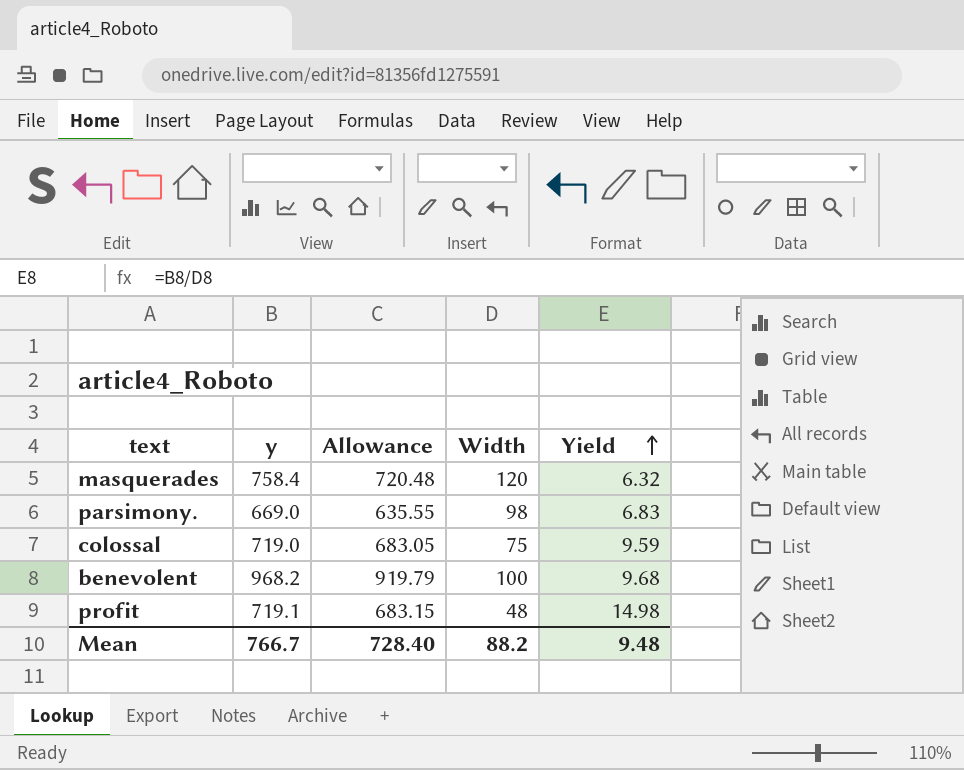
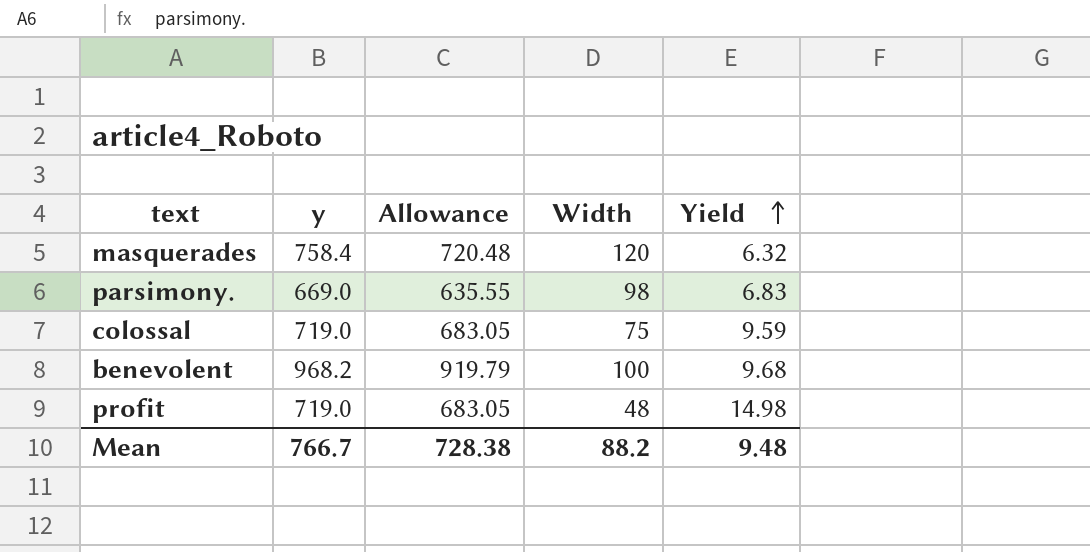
profit | y: 719.1 -> 719.0
profit | Allowance: 683.15 -> 683.05
Mean | Allowance: 728.40 -> 728.38

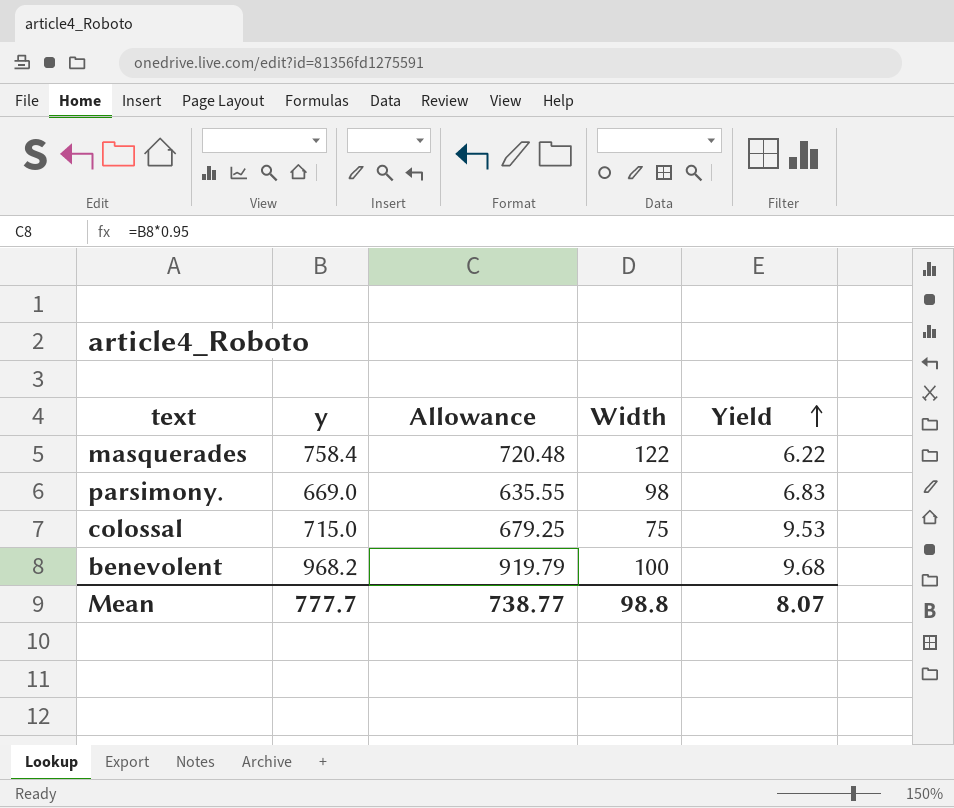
row profit: 719.0 | 683.05 | 48 | 14.98 -> none
masquerades | Width: 120 -> 122
masquerades | Yield: 6.32 -> 6.22
colossal | y: 719.0 -> 715.0
colossal | Allowance: 683.05 -> 679.25
colossal | Yield: 9.59 -> 9.53
Mean | y: 766.7 -> 777.7
Mean | Allowance: 728.38 -> 738.77
Mean | Width: 88.2 -> 98.8
Mean | Yield: 9.48 -> 8.07

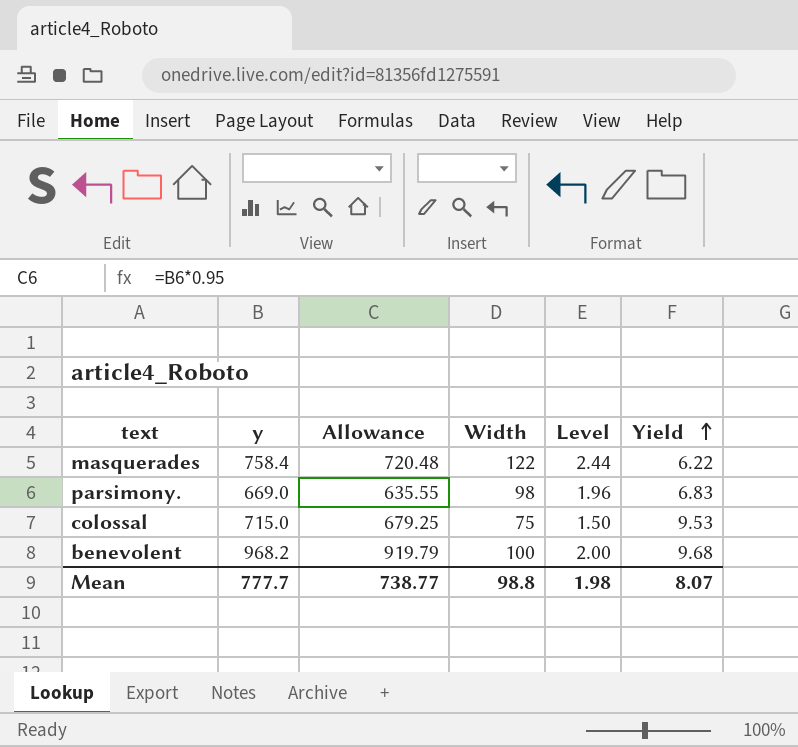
column Level | formula: none -> [Width] * 0.02

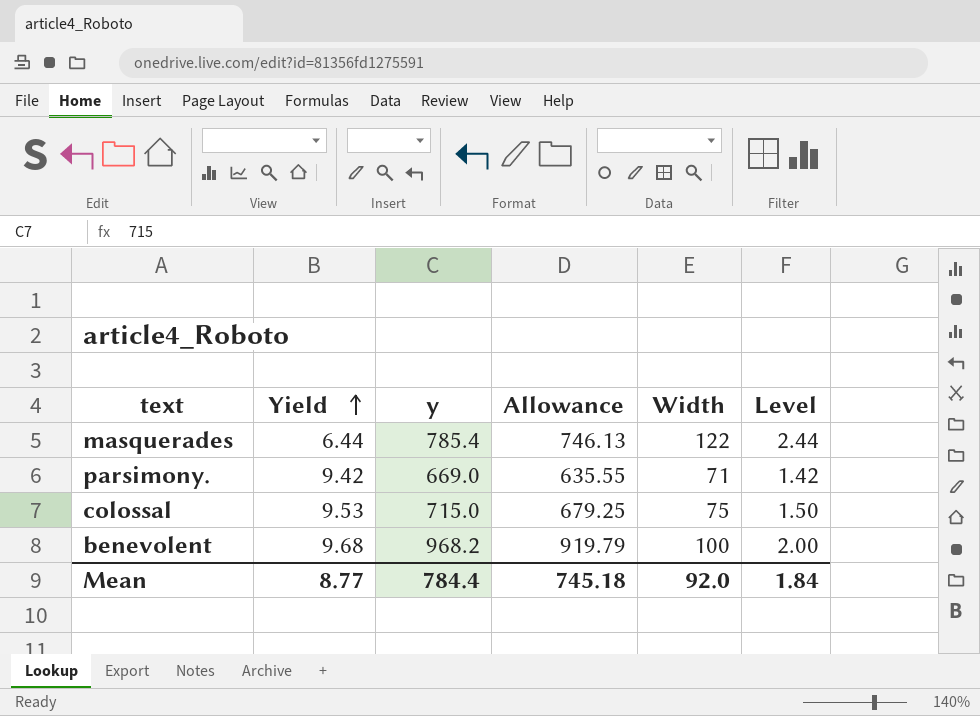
column Yield | position: 6 -> 2
masquerades | Yield: 6.22 -> 6.44
masquerades | y: 758.4 -> 785.4
masquerades | Allowance: 720.48 -> 746.13
parsimony. | Yield: 6.83 -> 9.42
parsimony. | Width: 98 -> 71
parsimony. | Level: 1.96 -> 1.42
Mean | Yield: 8.07 -> 8.77
Mean | y: 777.7 -> 784.4
Mean | Allowance: 738.77 -> 745.18
Mean | Width: 98.8 -> 92.0
Mean | Level: 1.98 -> 1.84

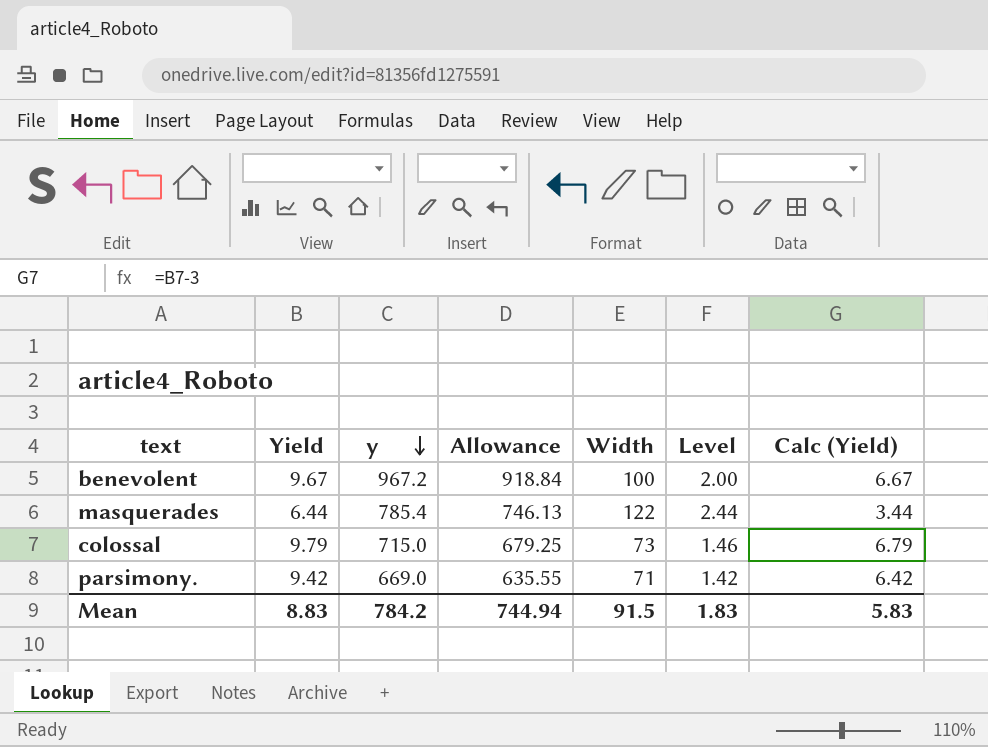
row order: Yield ascending -> y descending
column Calc (Yield) | formula: none -> [Yield] - 3
benevolent | Yield: 9.68 -> 9.67
benevolent | y: 968.2 -> 967.2
benevolent | Allowance: 919.79 -> 918.84
colossal | Yield: 9.53 -> 9.79
colossal | Width: 75 -> 73
colossal | Level: 1.50 -> 1.46
Mean | Yield: 8.77 -> 8.83
Mean | y: 784.4 -> 784.2
Mean | Allowance: 745.18 -> 744.94
Mean | Width: 92.0 -> 91.5
Mean | Level: 1.84 -> 1.83

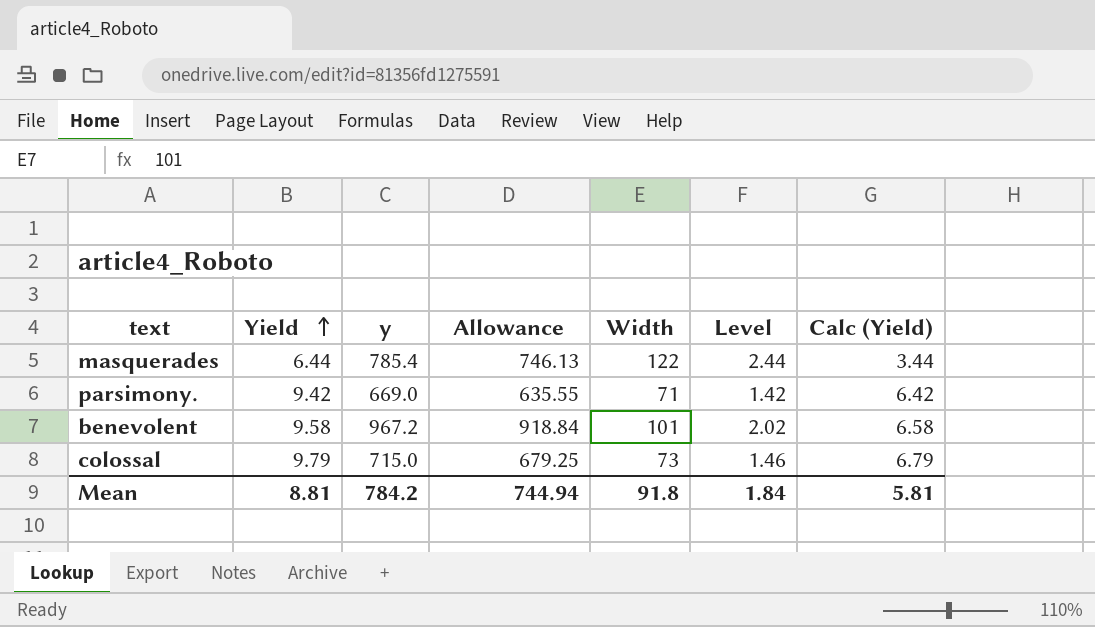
row order: y descending -> Yield ascending
benevolent | Yield: 9.67 -> 9.58
benevolent | Width: 100 -> 101
benevolent | Level: 2.00 -> 2.02
benevolent | Calc (Yield): 6.67 -> 6.58
Mean | Yield: 8.83 -> 8.81
Mean | Width: 91.5 -> 91.8
Mean | Level: 1.83 -> 1.84
Mean | Calc (Yield): 5.83 -> 5.81

